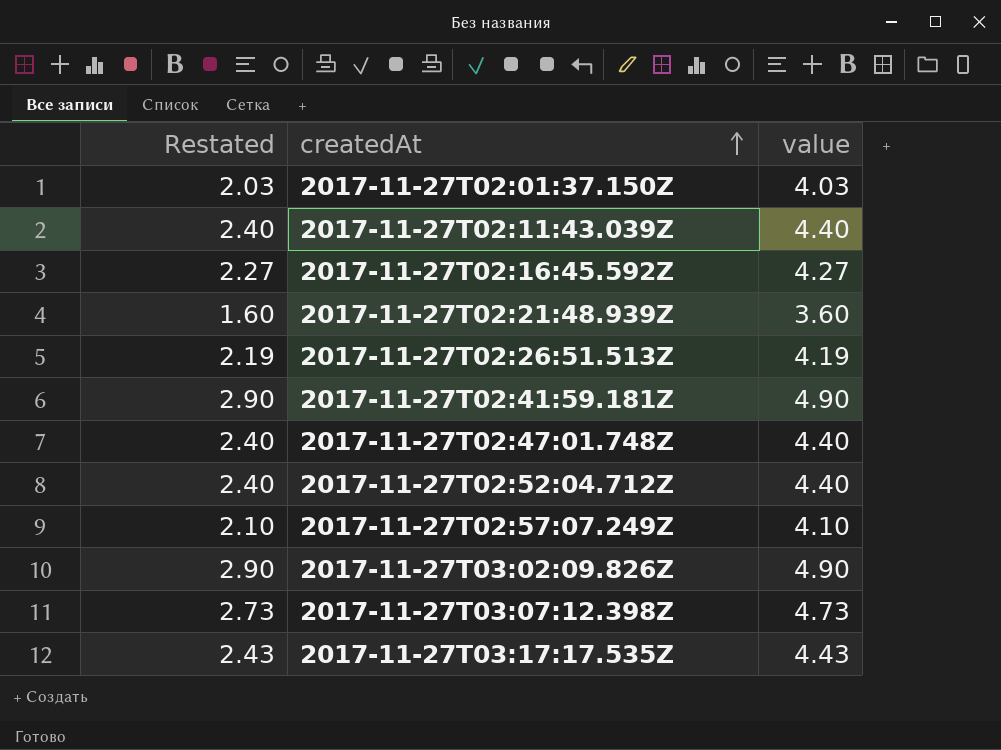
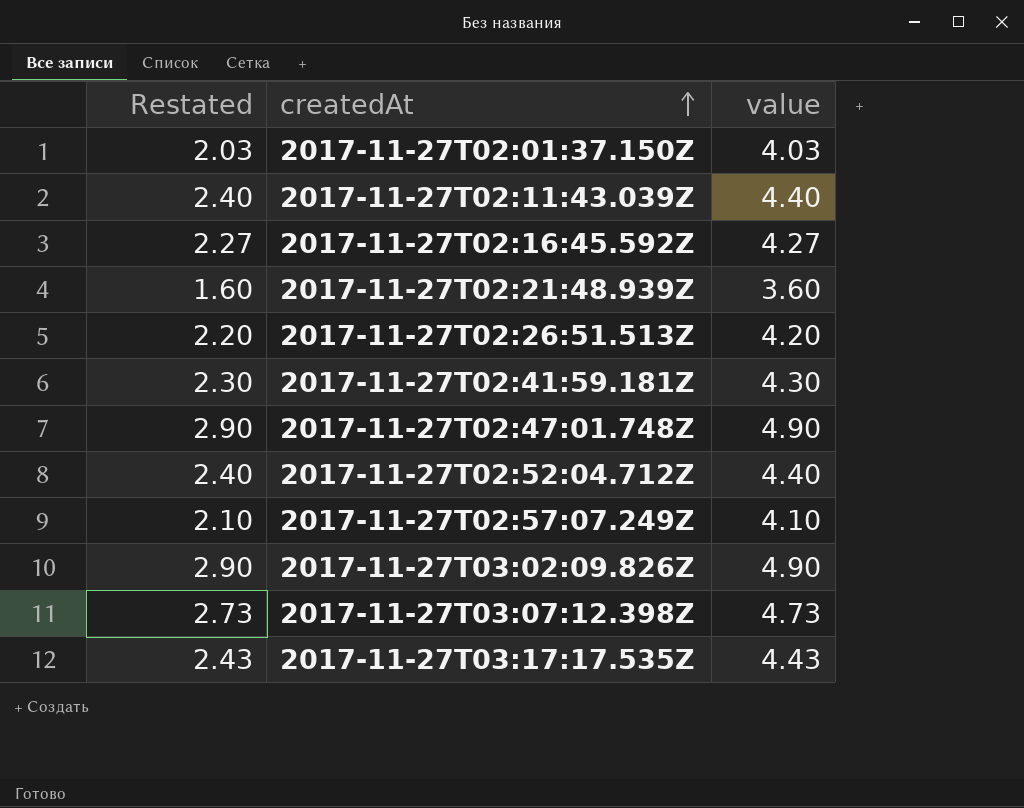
2017-11-27T02:26:51.513Z | Restated: 2.19 -> 2.20
2017-11-27T02:26:51.513Z | value: 4.19 -> 4.20
2017-11-27T02:41:59.181Z | Restated: 2.90 -> 2.30
2017-11-27T02:41:59.181Z | value: 4.90 -> 4.30
2017-11-27T02:47:01.748Z | Restated: 2.40 -> 2.90
2017-11-27T02:47:01.748Z | value: 4.40 -> 4.90

